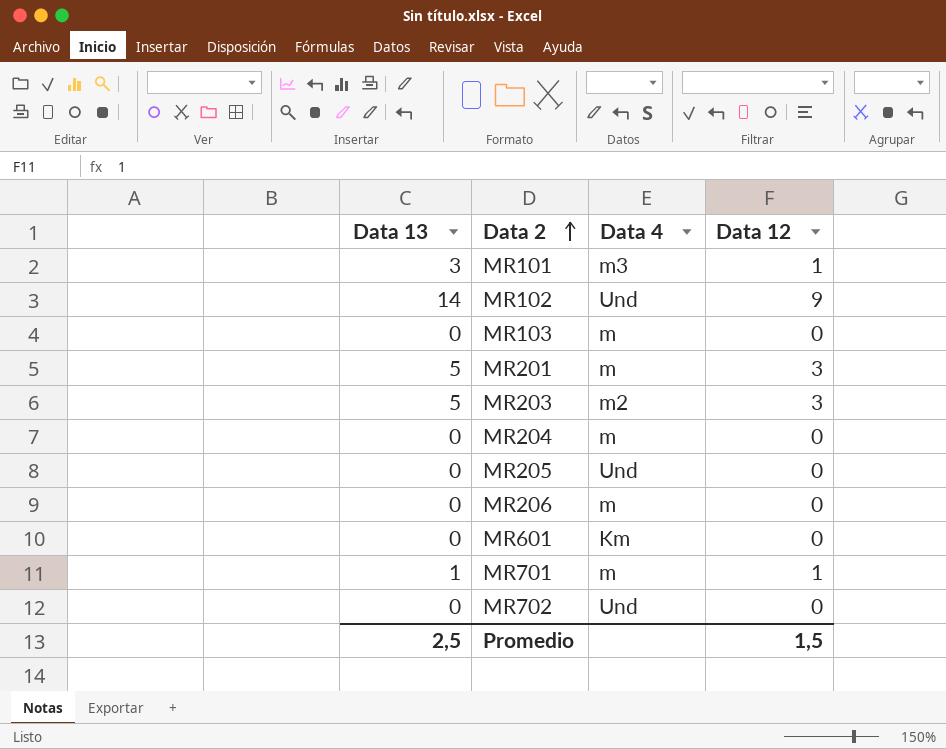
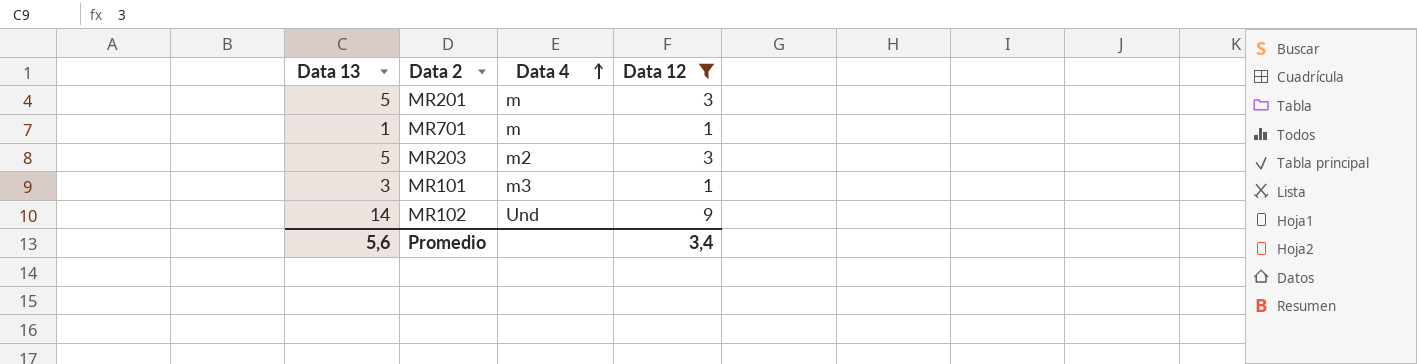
filter: none -> Data 12 != 0
row order: Data 2 ascending -> Data 4 ascending
Promedio | Data 13: 2,5 -> 5,6
Promedio | Data 12: 1,5 -> 3,4

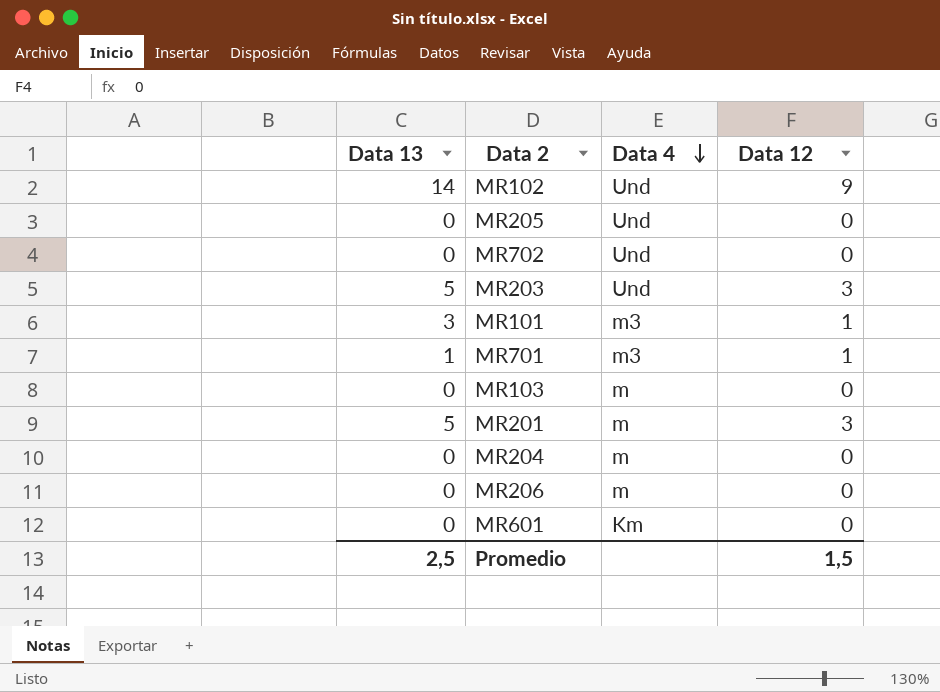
filter: Data 12 != 0 -> none
row order: Data 4 ascending -> Data 4 descending
MR203 | Data 4: m2 -> Und
MR701 | Data 4: m -> m3
Promedio | Data 13: 5,6 -> 2,5
Promedio | Data 12: 3,4 -> 1,5

